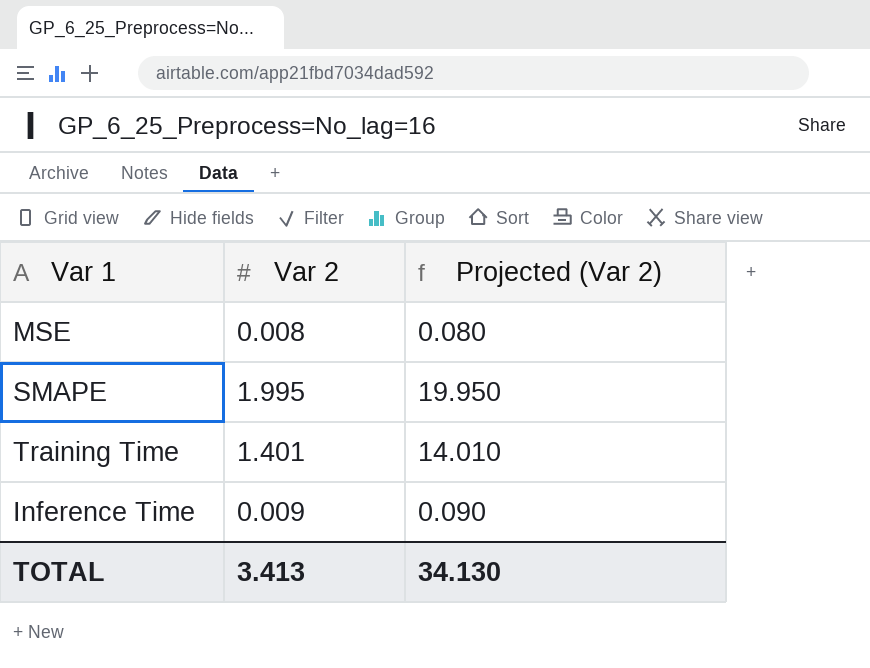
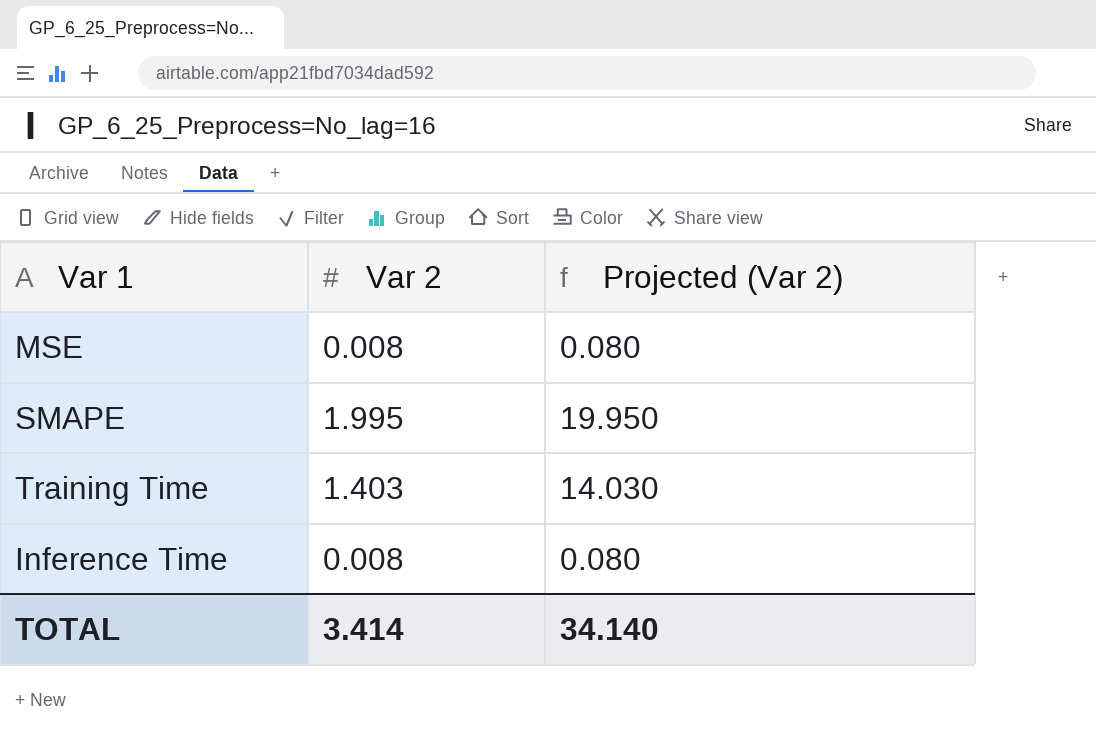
Training Time | Var 2: 1.401 -> 1.403
Training Time | Projected (Var 2): 14.010 -> 14.030
Inference Time | Var 2: 0.009 -> 0.008
Inference Time | Projected (Var 2): 0.090 -> 0.080
TOTAL | Var 2: 3.413 -> 3.414
TOTAL | Projected (Var 2): 34.130 -> 34.140

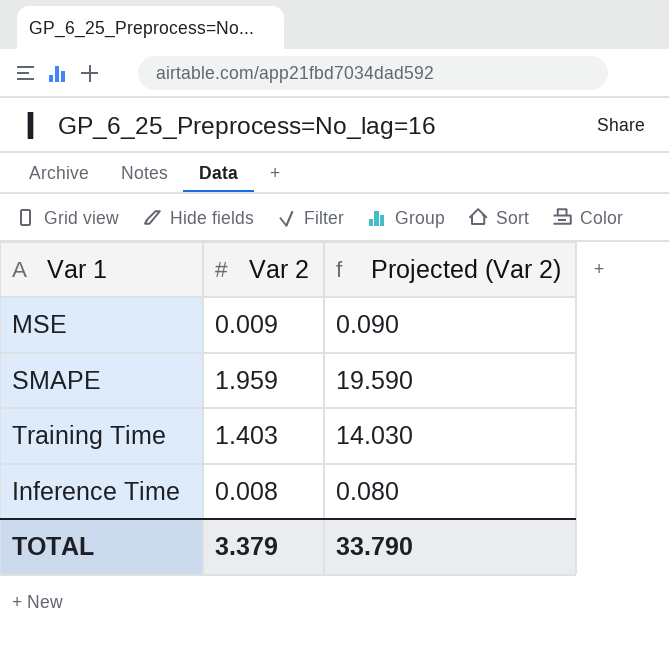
MSE | Var 2: 0.008 -> 0.009
MSE | Projected (Var 2): 0.080 -> 0.090
SMAPE | Var 2: 1.995 -> 1.959
SMAPE | Projected (Var 2): 19.950 -> 19.590
TOTAL | Var 2: 3.414 -> 3.379
TOTAL | Projected (Var 2): 34.140 -> 33.790

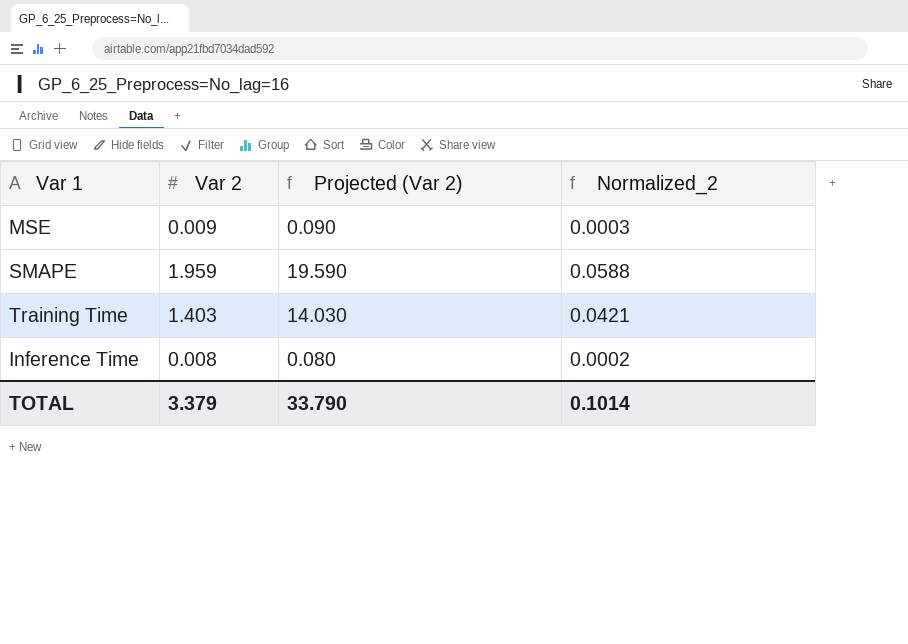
column Normalized_2 | formula: none -> [Var 2] * 0.03

